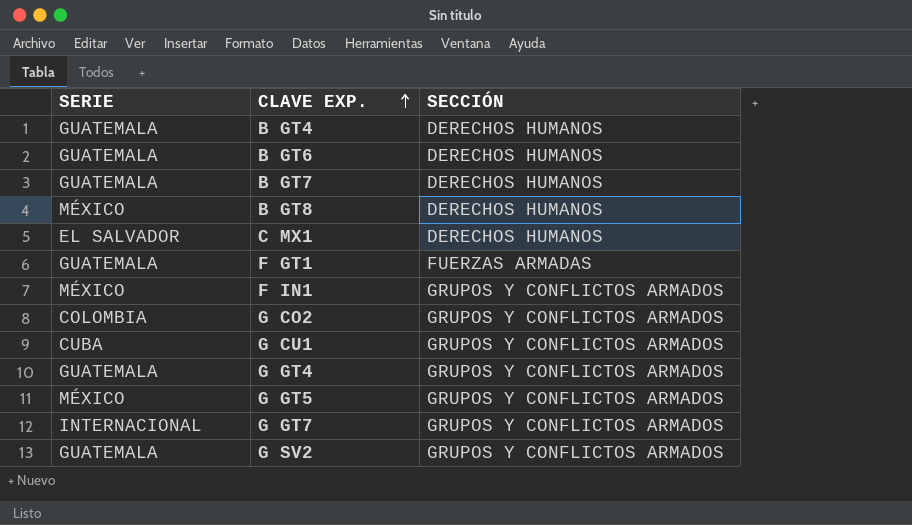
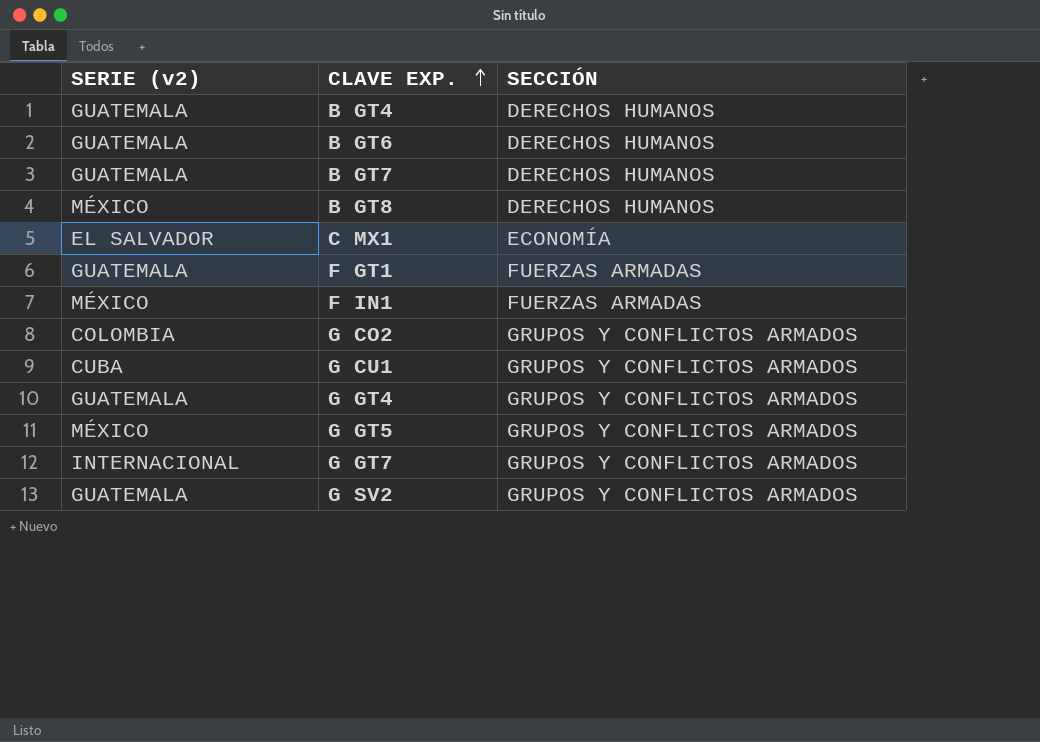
column name: SERIE -> SERIE (v2)
C MX1 | SECCIÓN: DERECHOS HUMANOS -> ECONOMÍA
F IN1 | SECCIÓN: GRUPOS Y CONFLICTOS ARMADOS -> FUERZAS ARMADAS

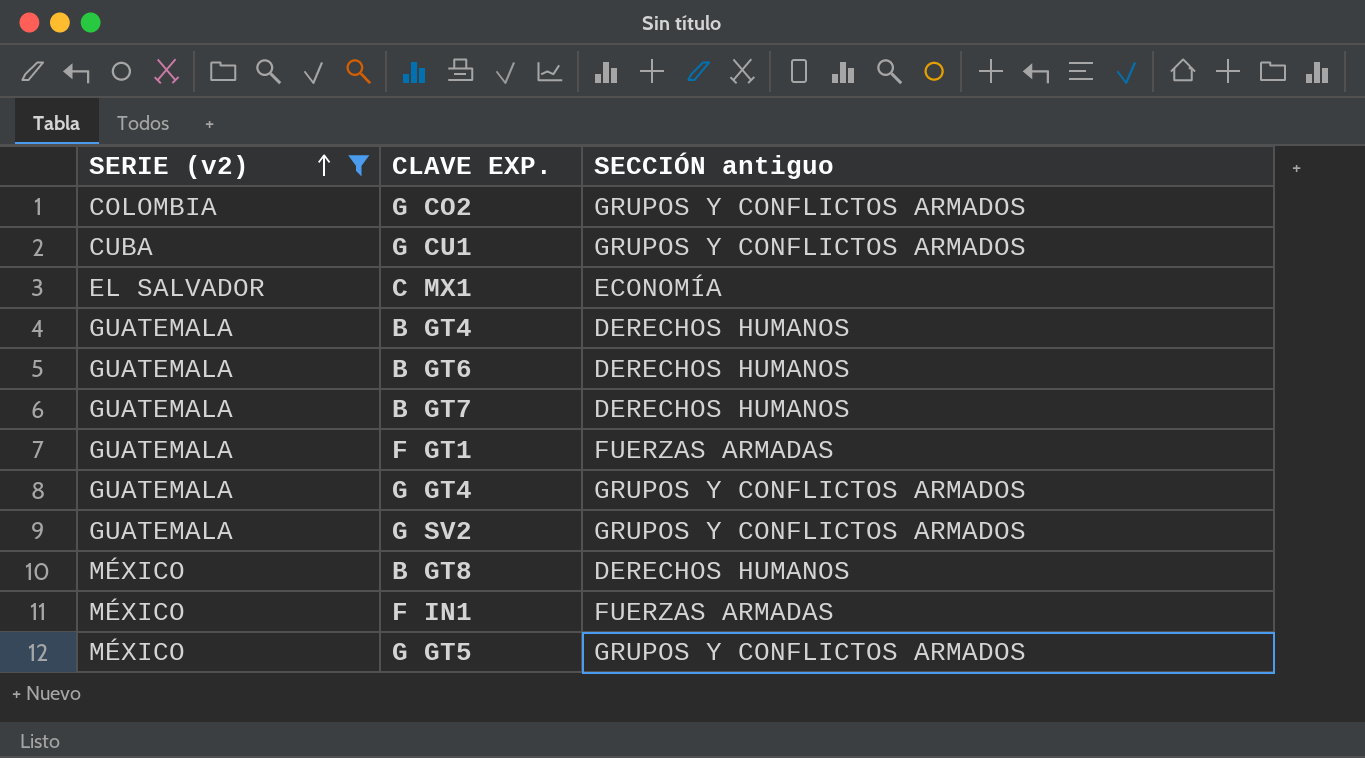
filter: none -> SERIE (v2) != INTERNACIONAL
row order: CLAVE EXP. ascending -> SERIE (v2) ascending
column name: SECCIÓN -> SECCIÓN antiguo

